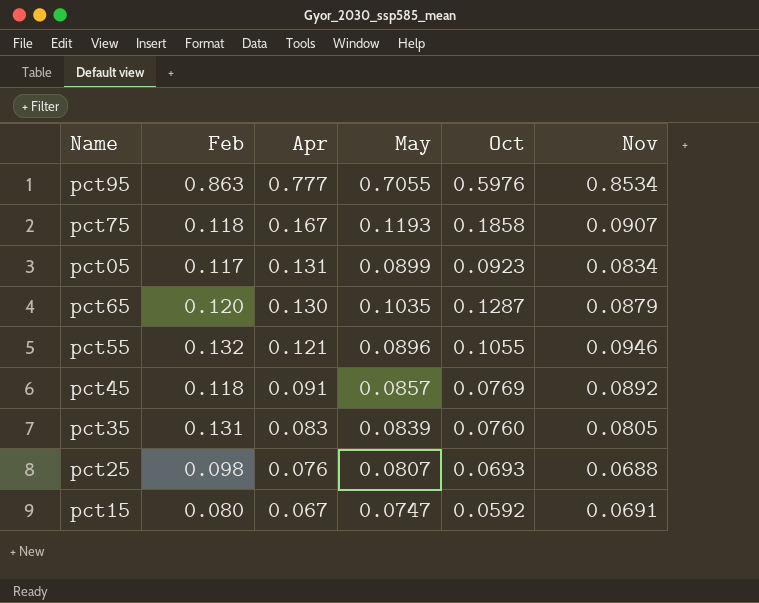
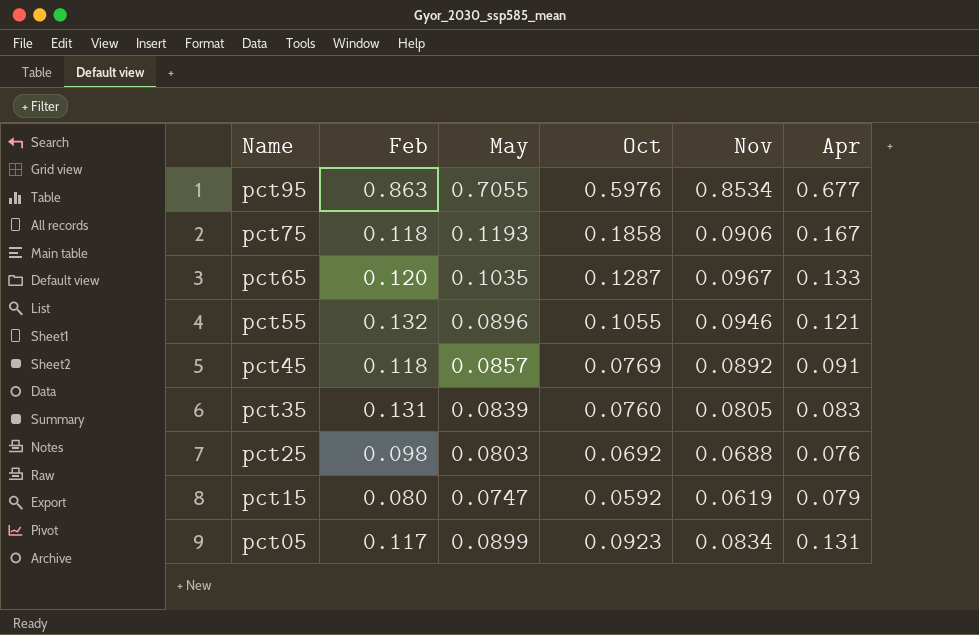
row order: Apr descending -> Name descending
column Apr | position: 3 -> 6
pct95 | Apr: 0.777 -> 0.677
pct75 | Nov: 0.0907 -> 0.0906
pct65 | Nov: 0.0879 -> 0.0967
pct65 | Apr: 0.130 -> 0.133
pct25 | May: 0.0807 -> 0.0803
pct25 | Oct: 0.0693 -> 0.0692
pct15 | Nov: 0.0691 -> 0.0619
pct15 | Apr: 0.067 -> 0.079

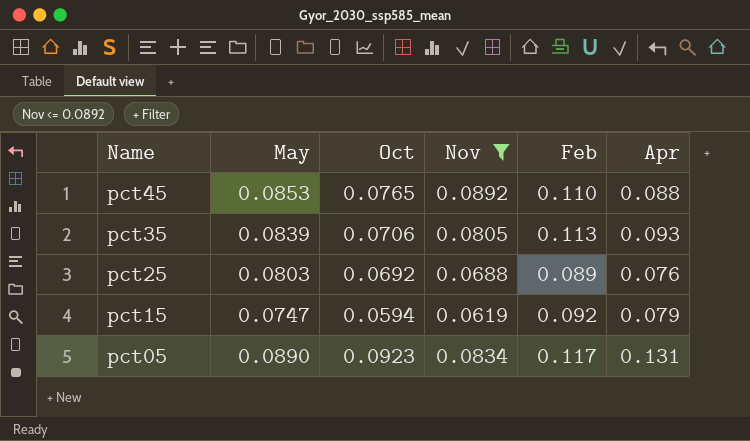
filter: none -> Nov <= 0.0892
column Feb | position: 2 -> 5
pct45 | May: 0.0857 -> 0.0853
pct45 | Oct: 0.0769 -> 0.0765
pct45 | Feb: 0.118 -> 0.110
pct45 | Apr: 0.091 -> 0.088
pct35 | Oct: 0.0760 -> 0.0706
pct35 | Feb: 0.131 -> 0.113
pct35 | Apr: 0.083 -> 0.093
pct25 | Feb: 0.098 -> 0.089
pct15 | Oct: 0.0592 -> 0.0594
pct15 | Feb: 0.080 -> 0.092
pct05 | May: 0.0899 -> 0.0890

